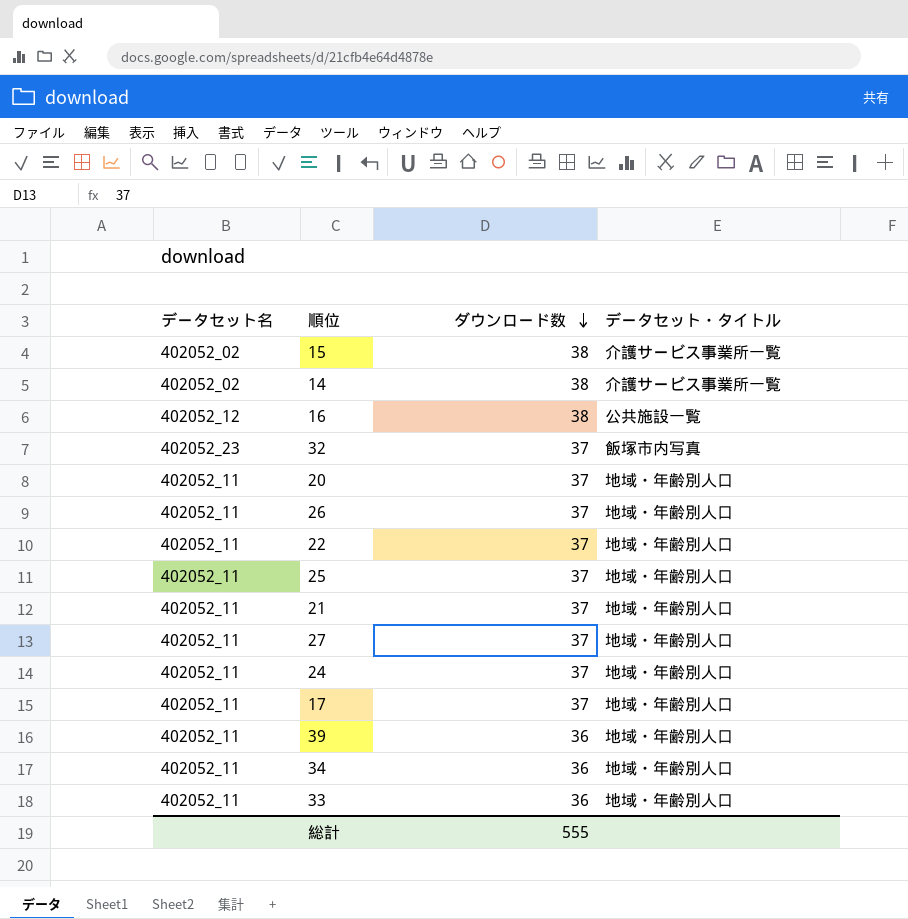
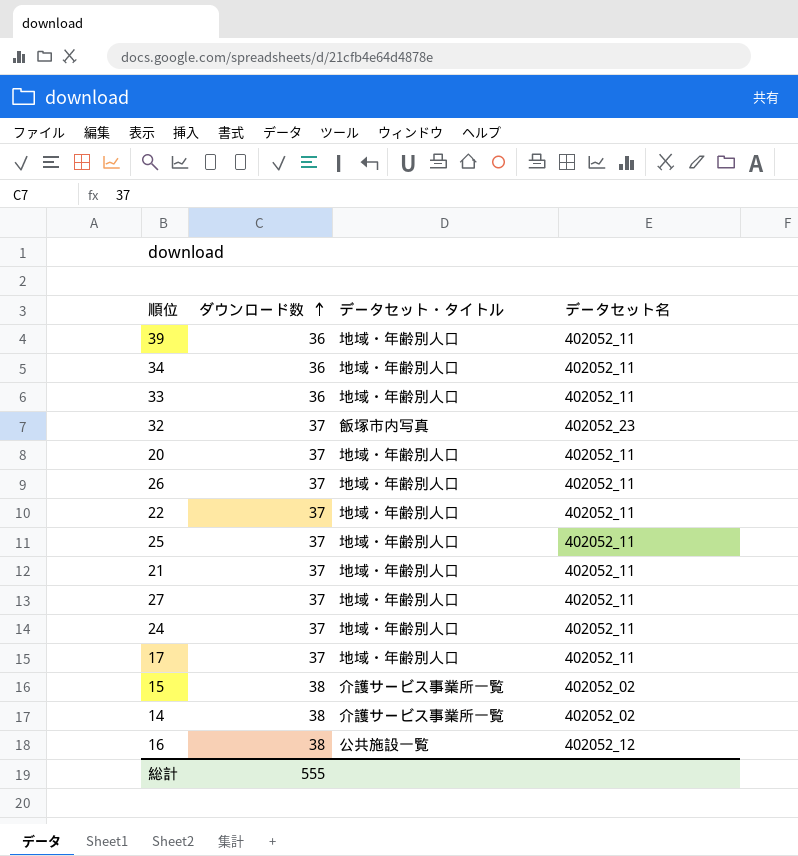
row order: ダウンロード数 descending -> ダウンロード数 ascending
column データセット名 | position: 1 -> 4

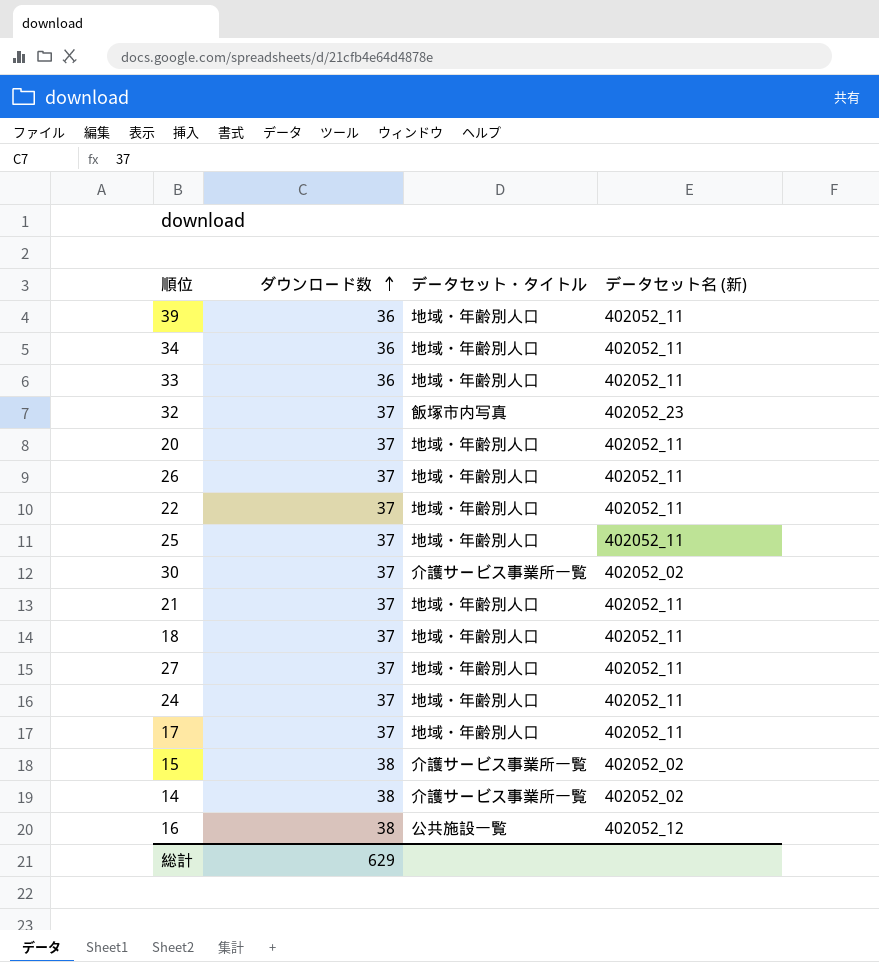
column name: データセット名 -> データセット名 (新)
row 30: none -> 37 | 介護サービス事業所一覧 | 402052_02
row 18: none -> 37 | 地域・年齢別人口 | 402052_11
総計 | ダウンロード数: 555 -> 629

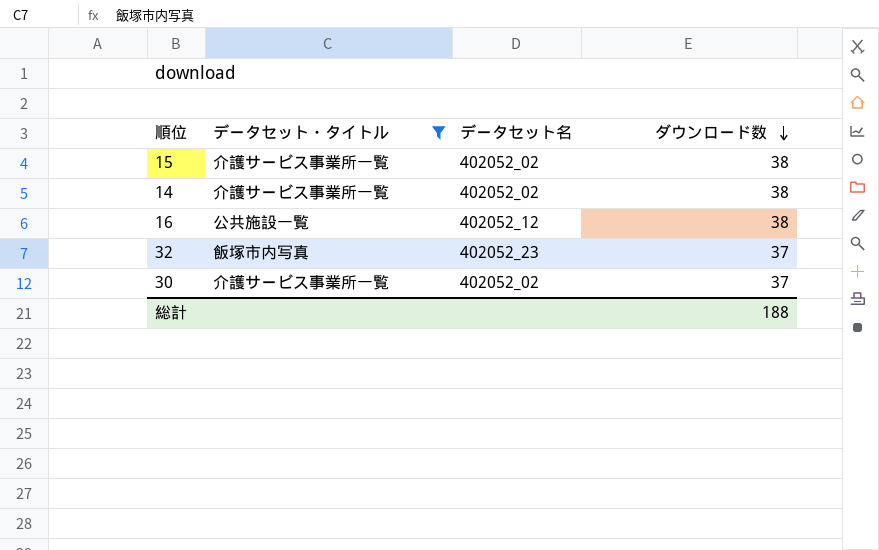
filter: none -> データセット・タイトル != 地域・年齢別人口
row order: ダウンロード数 ascending -> ダウンロード数 descending
column name: データセット名 (新) -> データセット名
column ダウンロード数 | position: 2 -> 4
総計 | ダウンロード数: 629 -> 188

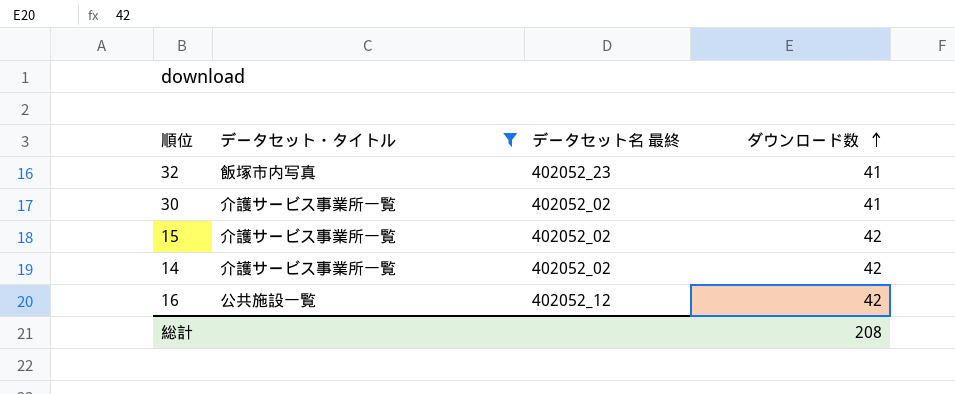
row order: ダウンロード数 descending -> ダウンロード数 ascending
column name: データセット名 -> データセット名 最終
32 | ダウンロード数: 37 -> 41
30 | ダウンロード数: 37 -> 41
15 | ダウンロード数: 38 -> 42
14 | ダウンロード数: 38 -> 42
16 | ダウンロード数: 38 -> 42
総計 | ダウンロード数: 188 -> 208

